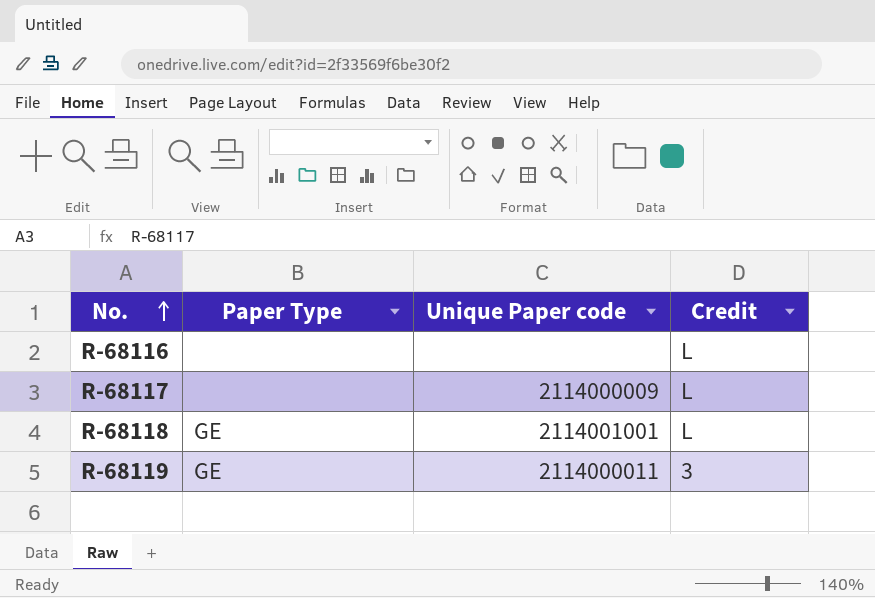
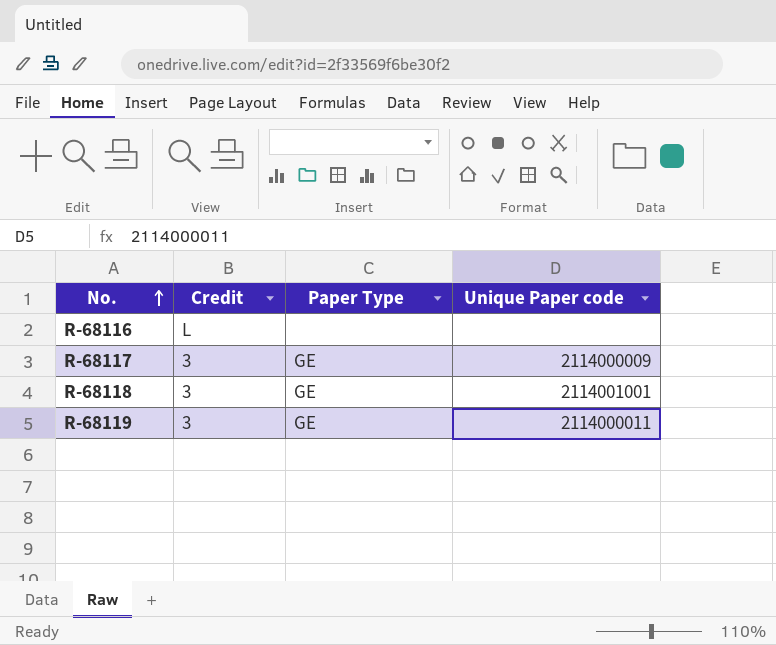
column Credit | position: 4 -> 2
R-68117 | Credit: L -> 3
R-68117 | Paper Type: none -> GE
R-68118 | Credit: L -> 3

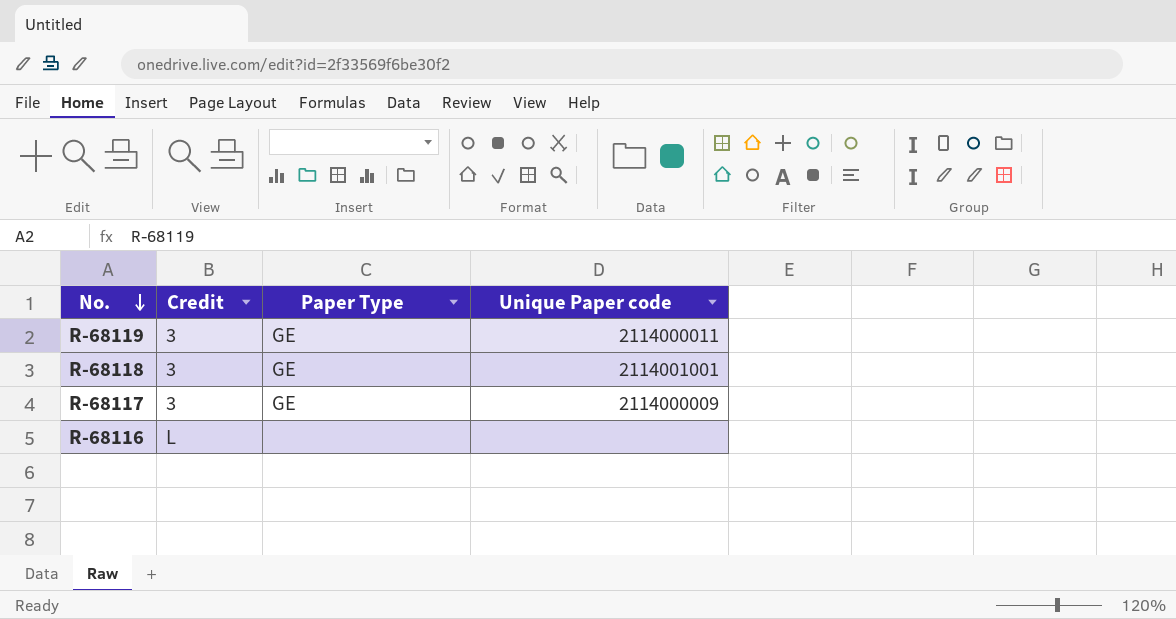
row order: No. ascending -> No. descending

